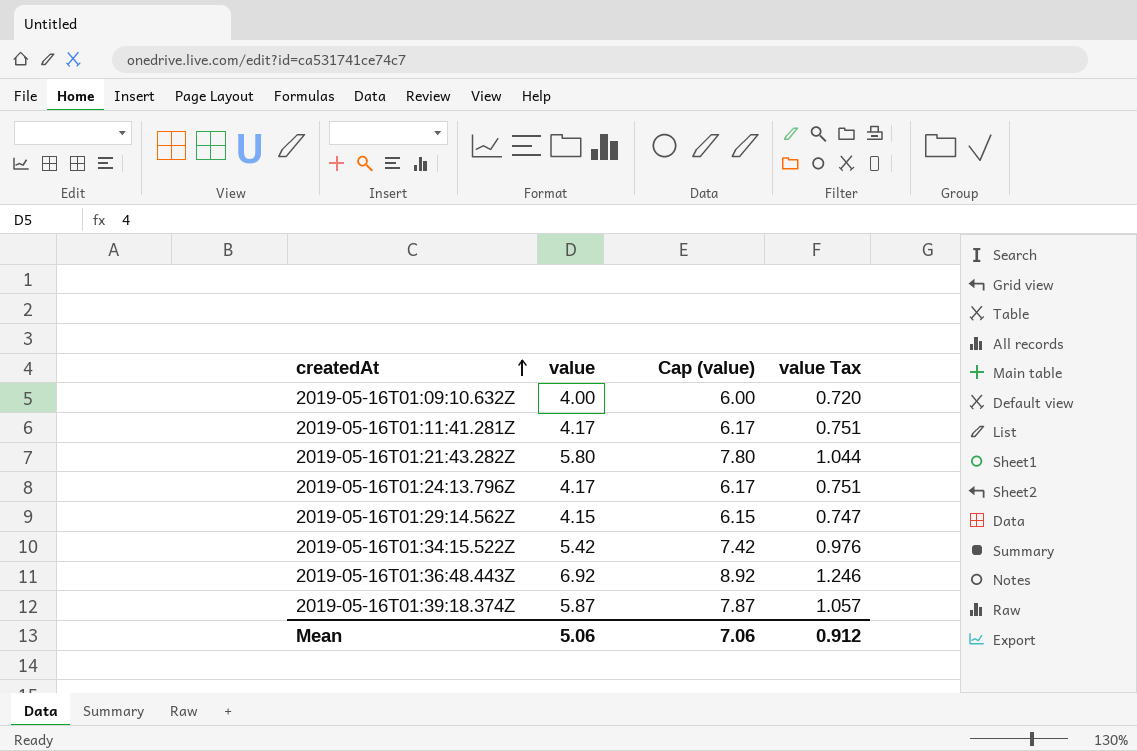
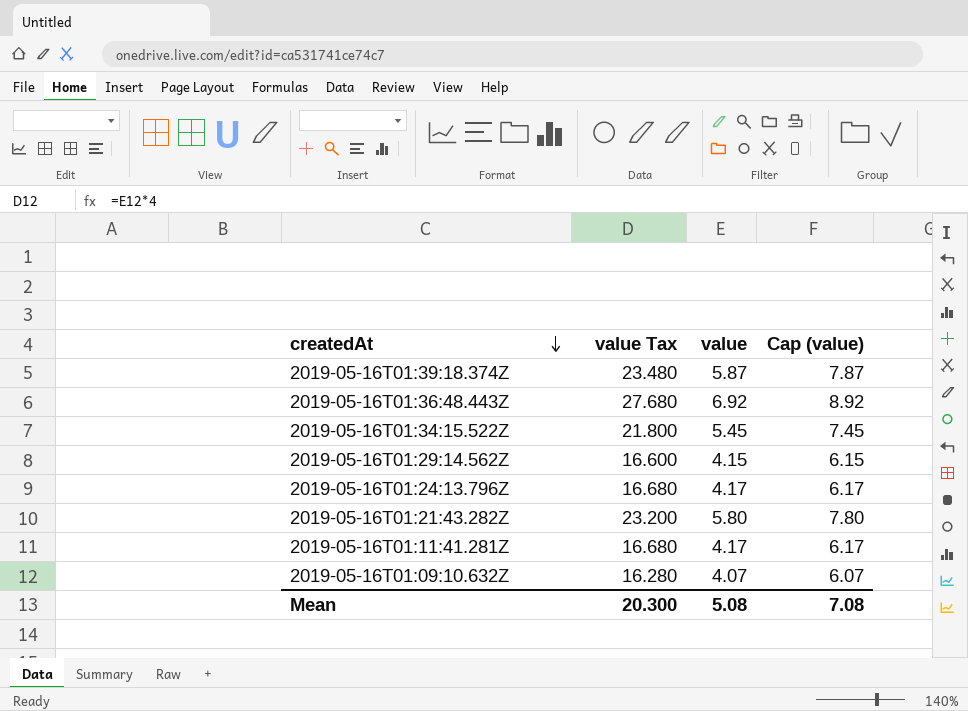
row order: createdAt ascending -> createdAt descending
column value Tax | formula: [value] * 0.18 -> [value] * 4
column value Tax | position: 4 -> 2
2019-05-16T01:34:15.522Z | value: 5.42 -> 5.45
2019-05-16T01:34:15.522Z | Cap (value): 7.42 -> 7.45
2019-05-16T01:09:10.632Z | value: 4.00 -> 4.07
2019-05-16T01:09:10.632Z | Cap (value): 6.00 -> 6.07
Mean | value Tax: 0.912 -> 20.300
Mean | value: 5.06 -> 5.08
Mean | Cap (value): 7.06 -> 7.08

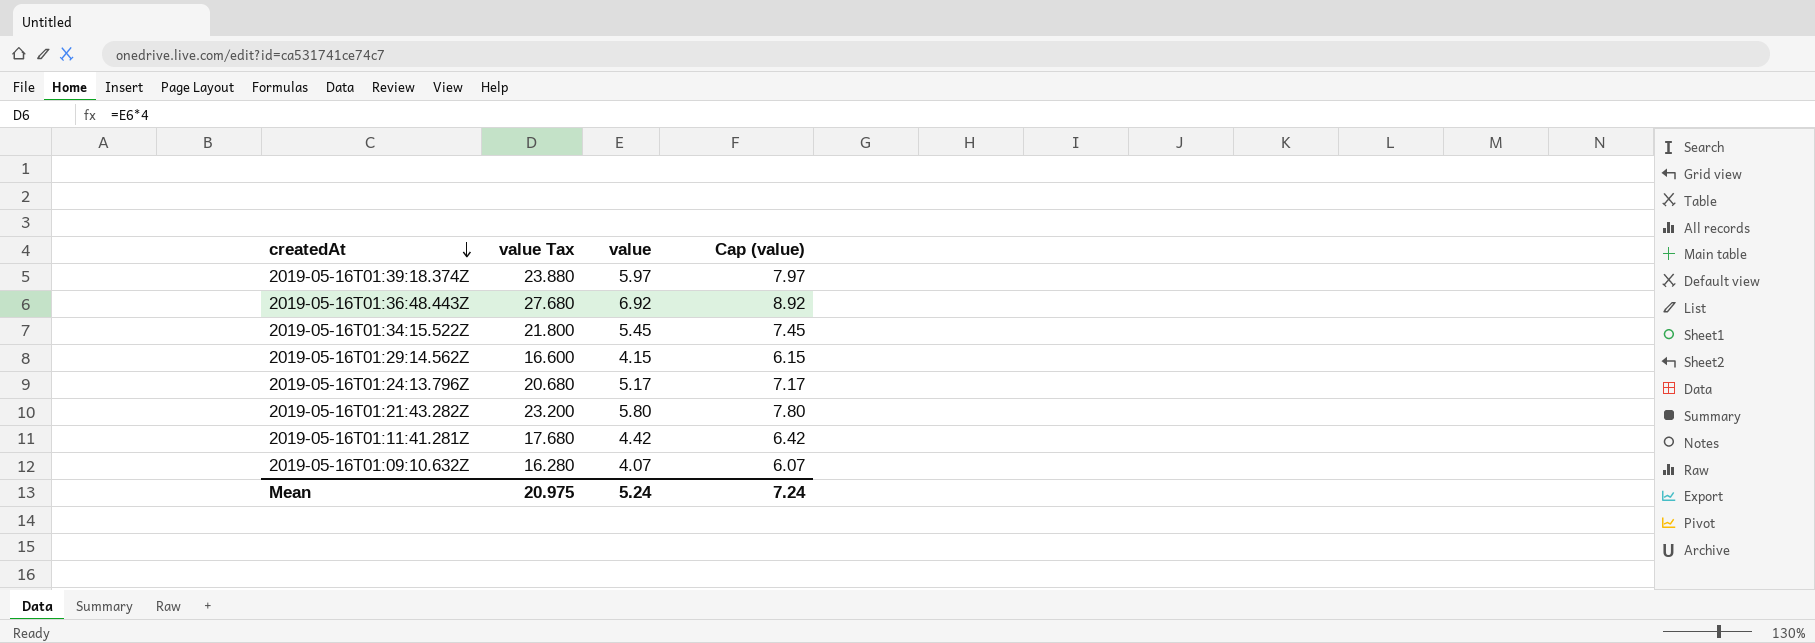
2019-05-16T01:39:18.374Z | value Tax: 23.480 -> 23.880
2019-05-16T01:39:18.374Z | value: 5.87 -> 5.97
2019-05-16T01:39:18.374Z | Cap (value): 7.87 -> 7.97
2019-05-16T01:24:13.796Z | value Tax: 16.680 -> 20.680
2019-05-16T01:24:13.796Z | value: 4.17 -> 5.17
2019-05-16T01:24:13.796Z | Cap (value): 6.17 -> 7.17
2019-05-16T01:11:41.281Z | value Tax: 16.680 -> 17.680
2019-05-16T01:11:41.281Z | value: 4.17 -> 4.42
2019-05-16T01:11:41.281Z | Cap (value): 6.17 -> 6.42
Mean | value Tax: 20.300 -> 20.975
Mean | value: 5.08 -> 5.24
Mean | Cap (value): 7.08 -> 7.24

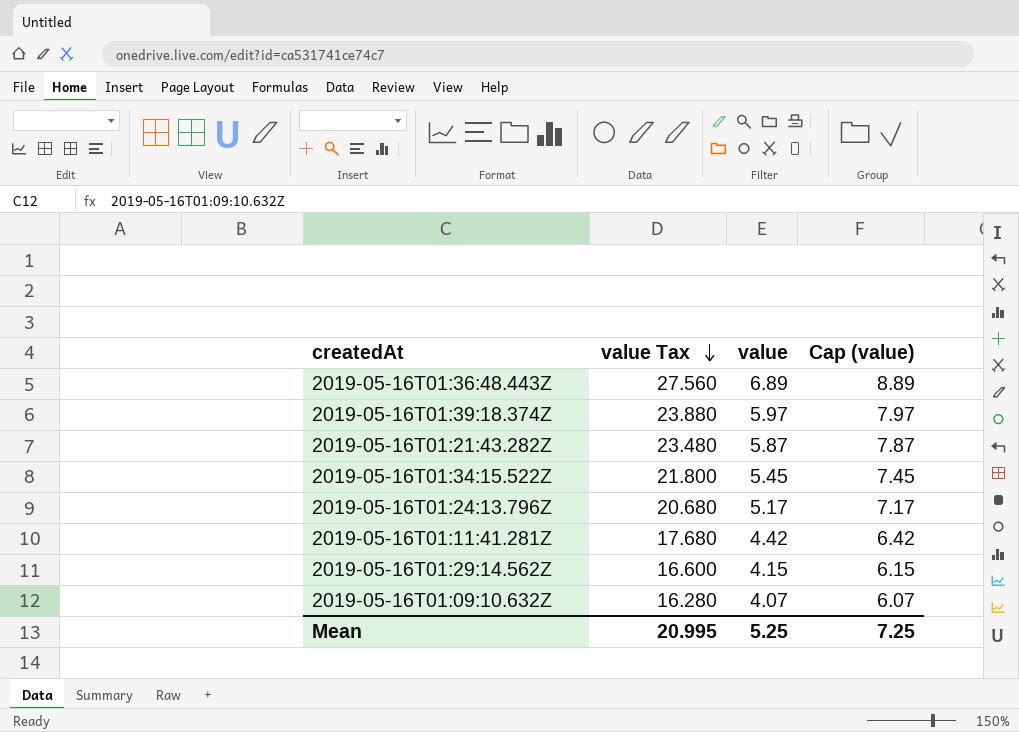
row order: createdAt descending -> value Tax descending
2019-05-16T01:36:48.443Z | value Tax: 27.680 -> 27.560
2019-05-16T01:36:48.443Z | value: 6.92 -> 6.89
2019-05-16T01:36:48.443Z | Cap (value): 8.92 -> 8.89
2019-05-16T01:21:43.282Z | value Tax: 23.200 -> 23.480
2019-05-16T01:21:43.282Z | value: 5.80 -> 5.87
2019-05-16T01:21:43.282Z | Cap (value): 7.80 -> 7.87
Mean | value Tax: 20.975 -> 20.995
Mean | value: 5.24 -> 5.25
Mean | Cap (value): 7.24 -> 7.25

